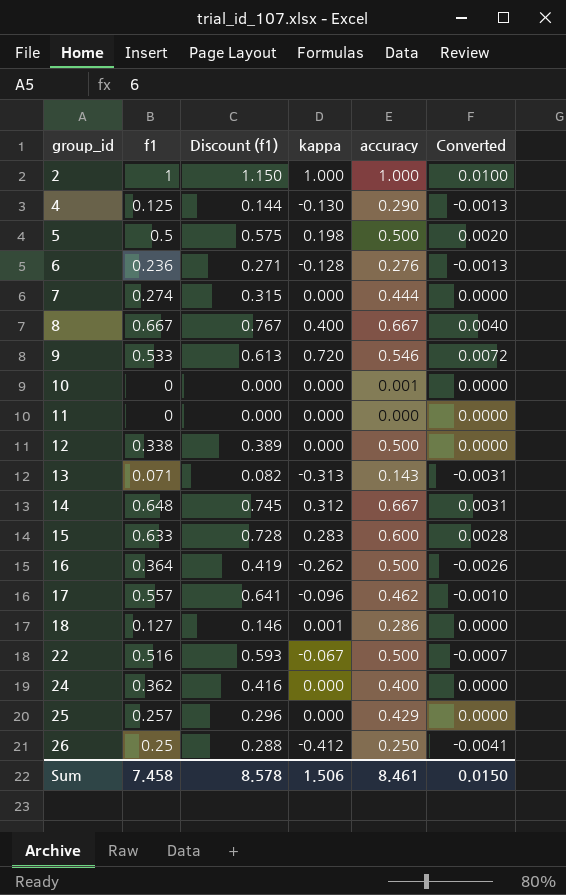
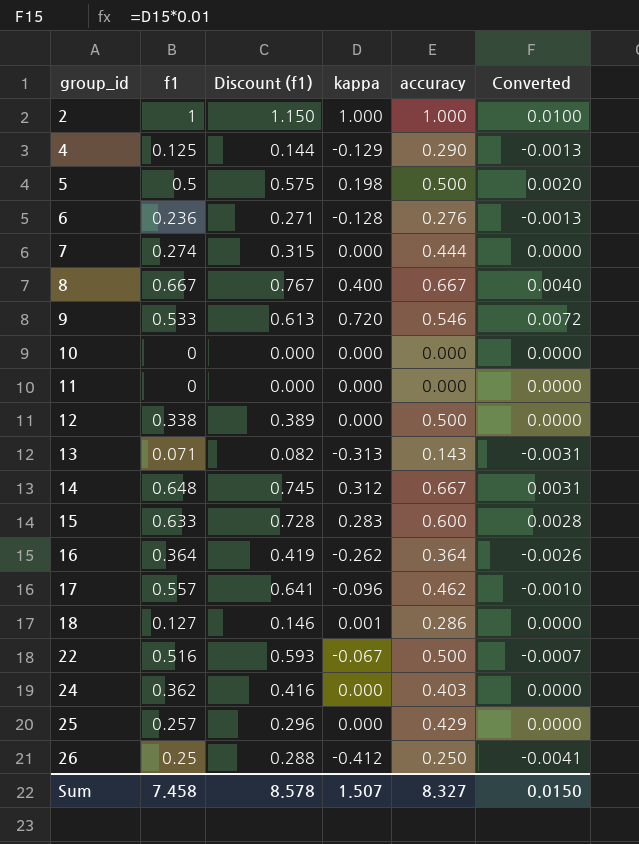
4 | kappa: -0.130 -> -0.129
10 | accuracy: 0.001 -> 0.000
16 | accuracy: 0.500 -> 0.364
24 | accuracy: 0.400 -> 0.403
Sum | kappa: 1.506 -> 1.507
Sum | accuracy: 8.461 -> 8.327

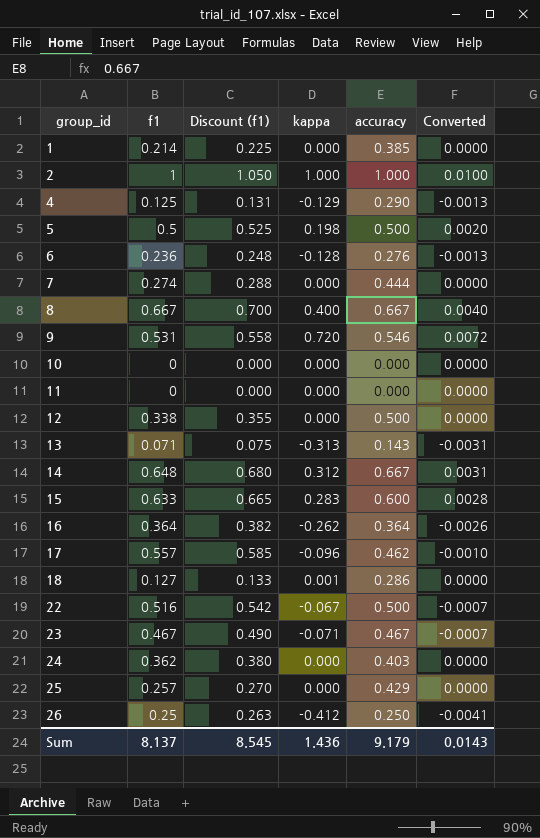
column Discount (f1) | formula: [f1] * 1.15 -> [f1] * 1.05
row 1: none -> 0.214 | 0.225 | 0.000 | 0.385 | 0.0000
9 | f1: 0.533 -> 0.531
row 23: none -> 0.467 | 0.490 | -0.071 | 0.467 | -0.0007
Sum | f1: 7.458 -> 8.137
Sum | Discount (f1): 8.578 -> 8.545
Sum | kappa: 1.507 -> 1.436
Sum | accuracy: 8.327 -> 9.179
Sum | Converted: 0.0150 -> 0.0143

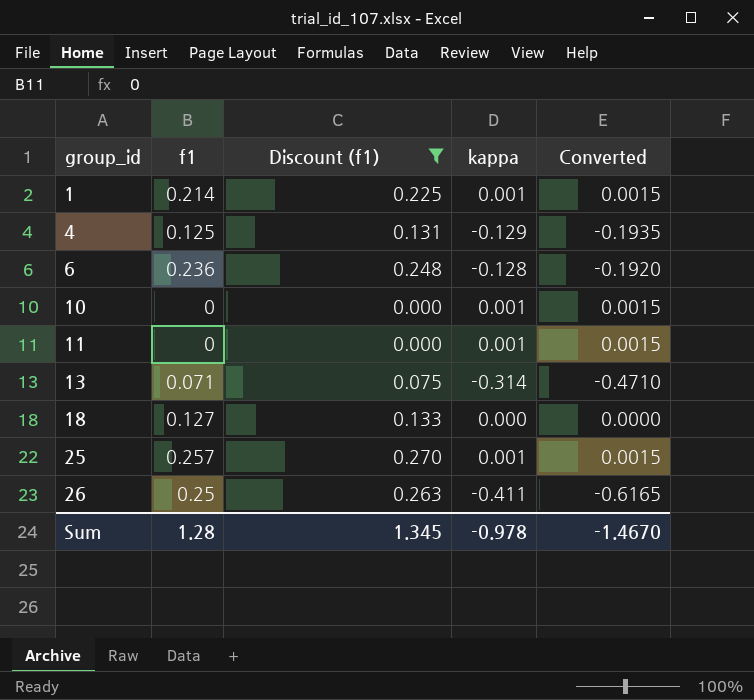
filter: none -> Discount (f1) <= 0.270
column accuracy | position: 5 -> none
column Converted | formula: [kappa] * 0.01 -> [kappa] * 1.5
1 | kappa: 0.000 -> 0.001
10 | kappa: 0.000 -> 0.001
11 | kappa: 0.000 -> 0.001
13 | kappa: -0.313 -> -0.314
18 | kappa: 0.001 -> 0.000
25 | kappa: 0.000 -> 0.001
26 | kappa: -0.412 -> -0.411
Sum | f1: 8.137 -> 1.28
Sum | Discount (f1): 8.545 -> 1.345
Sum | kappa: 1.436 -> -0.978
Sum | Converted: 0.0143 -> -1.4670

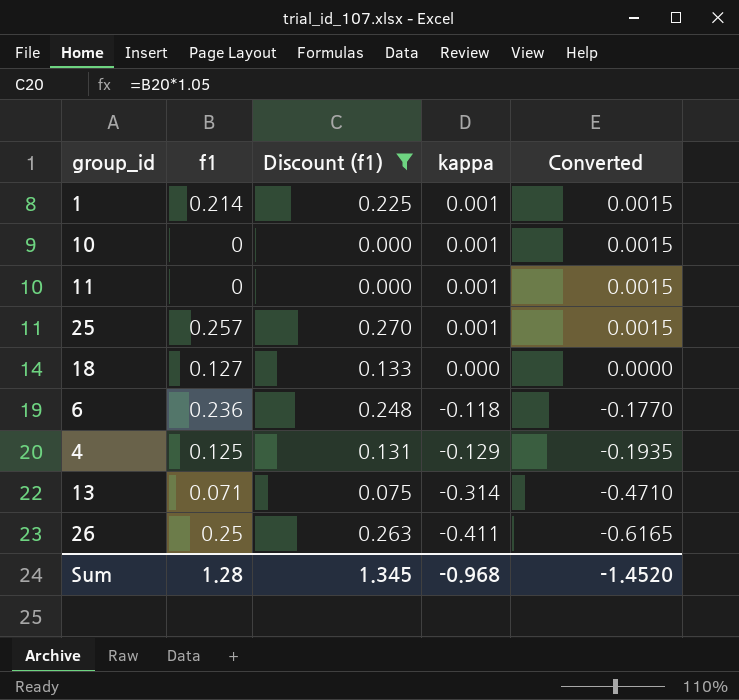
row order: group_id ascending -> kappa descending
6 | kappa: -0.128 -> -0.118
6 | Converted: -0.1920 -> -0.1770
Sum | kappa: -0.978 -> -0.968
Sum | Converted: -1.4670 -> -1.4520

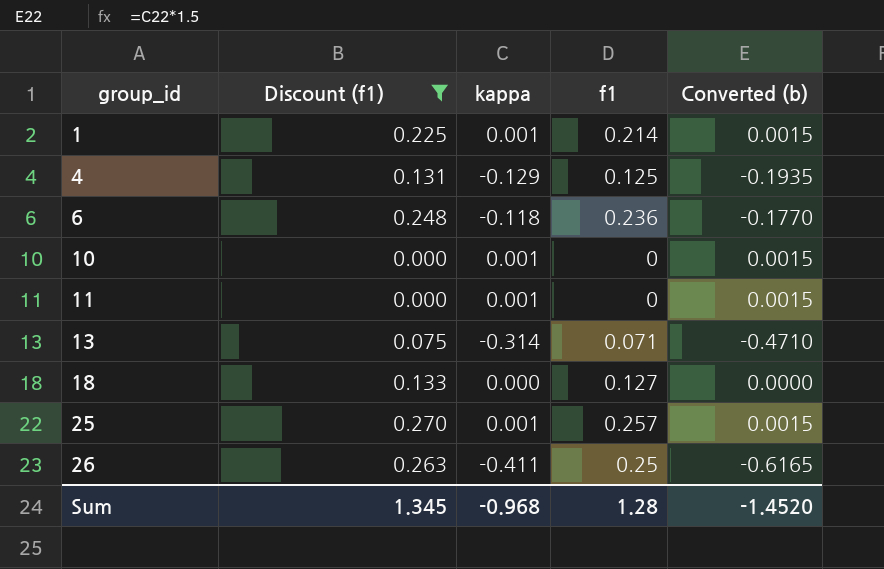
row order: kappa descending -> group_id ascending
column f1 | position: 2 -> 4
column name: Converted -> Converted (b)

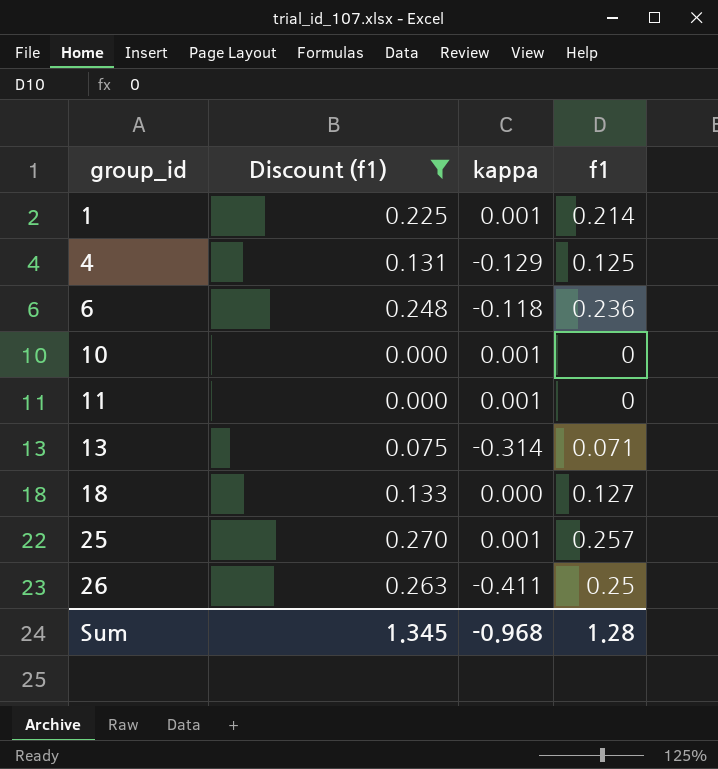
column Converted (b) | formula: [kappa] * 1.5 -> none

